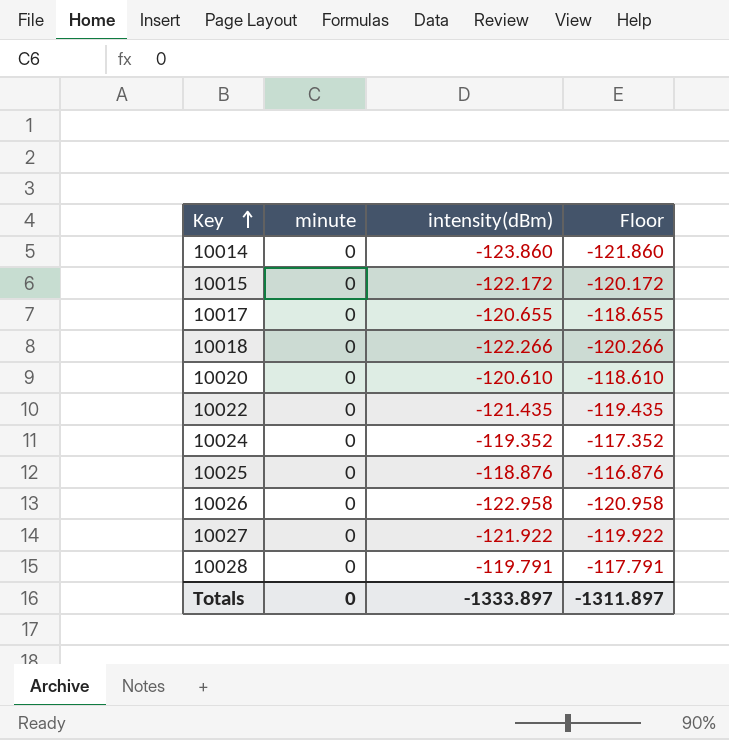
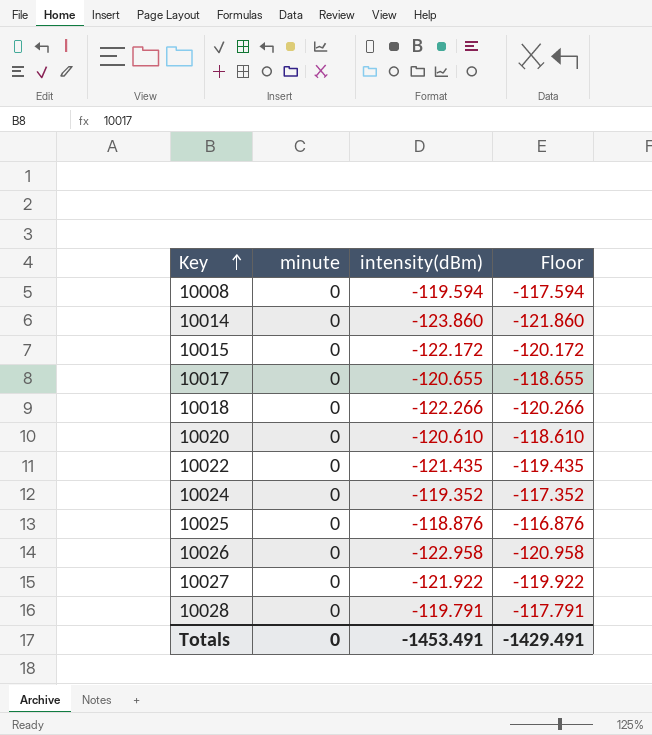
row 10008: none -> 0 | -119.594 | -117.594
Totals | intensity(dBm): -1333.897 -> -1453.491
Totals | Floor: -1311.897 -> -1429.491

